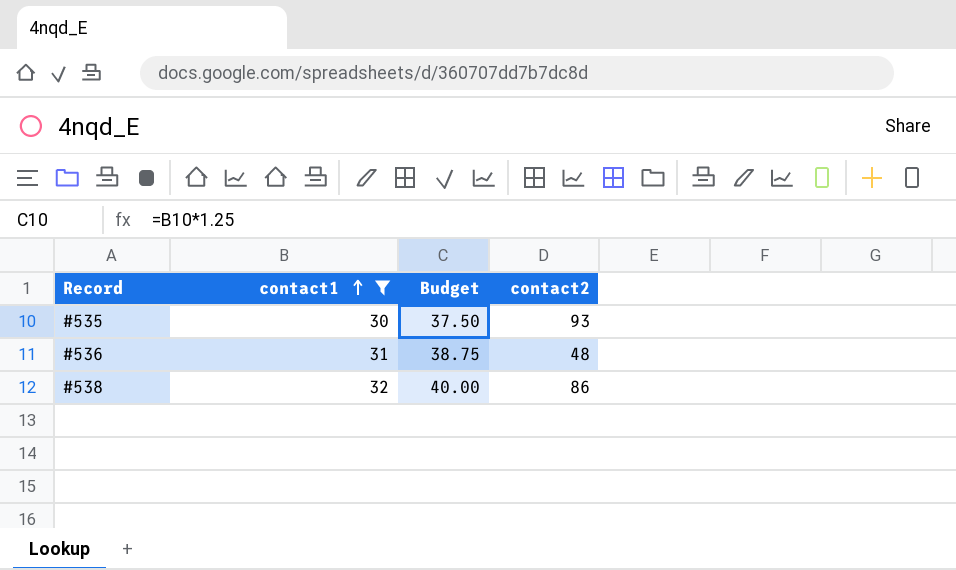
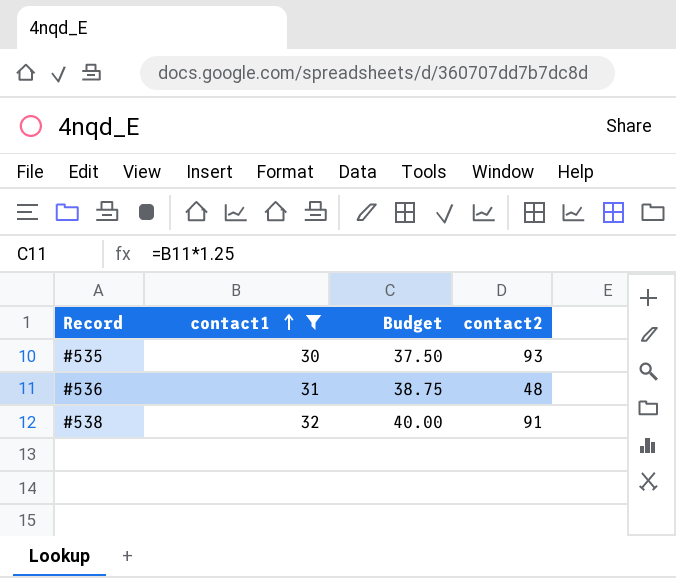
#538 | contact2: 86 -> 91

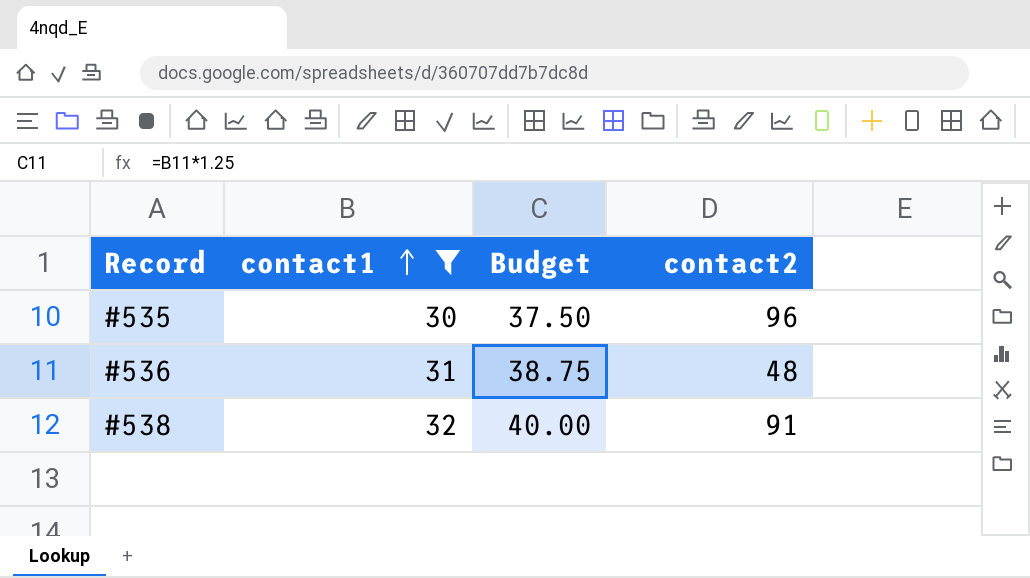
#535 | contact2: 93 -> 96

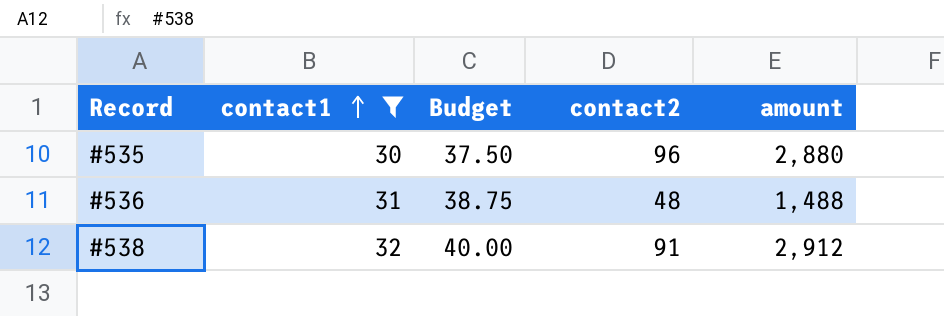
column amount | formula: none -> [contact1] * [contact2]

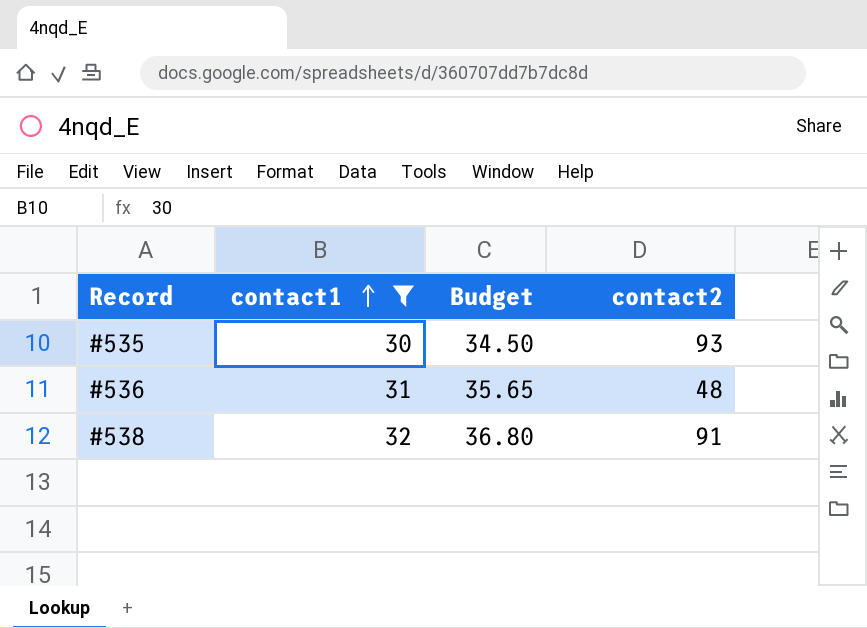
column amount | formula: [contact1] * [contact2] -> none
column Budget | formula: [contact1] * 1.25 -> [contact1] * 1.15
#535 | contact2: 96 -> 93

